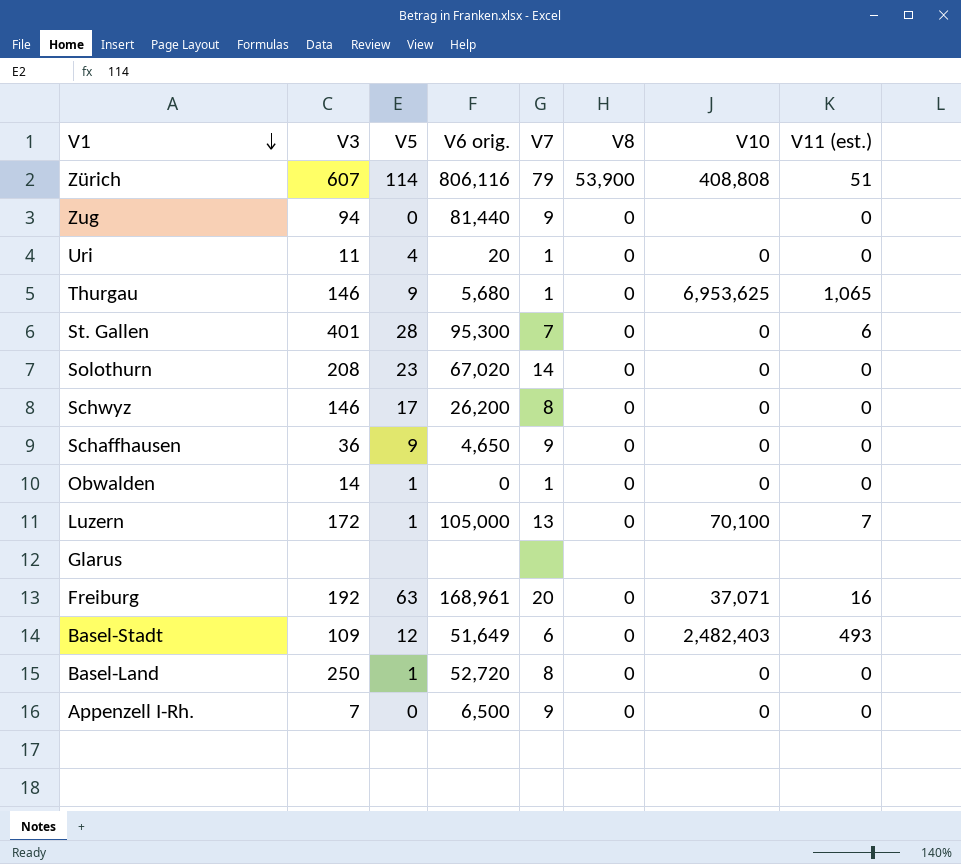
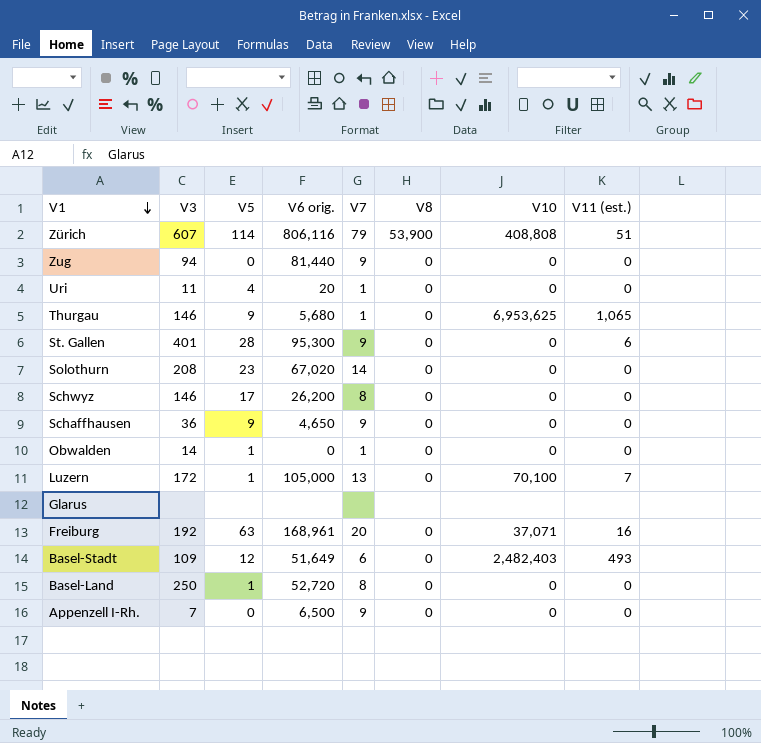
Zug | V10: none -> 0
St. Gallen | V7: 7 -> 9

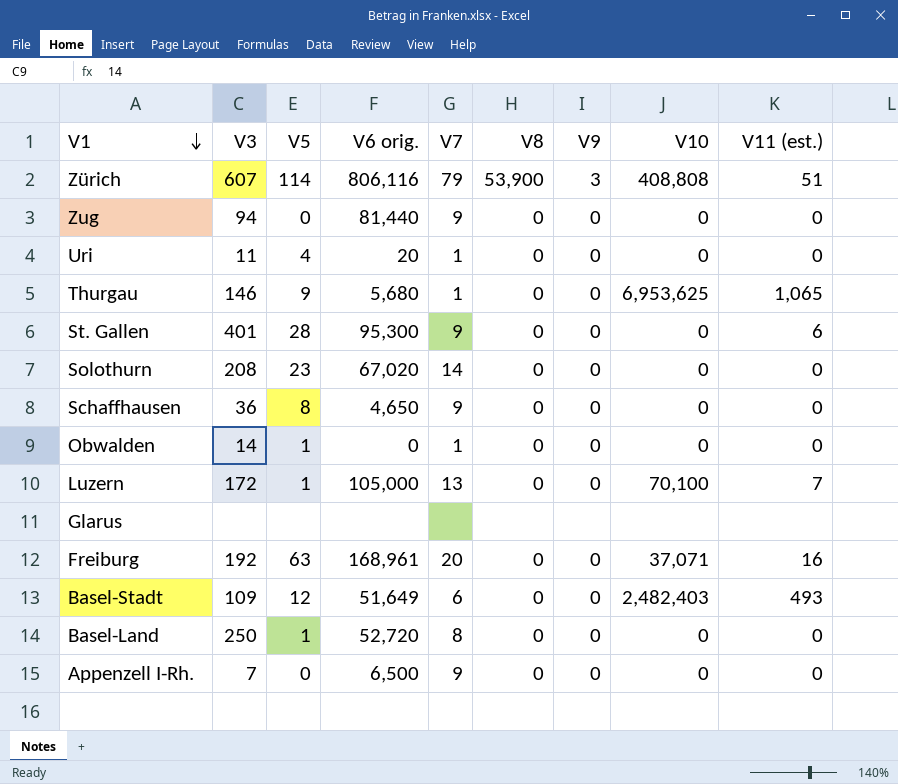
column V9 | position: none -> 7
row Schwyz: 146 | 17 | 26,200 | 8 | 0 | 0 | 0 -> none
Schaffhausen | V5: 9 -> 8

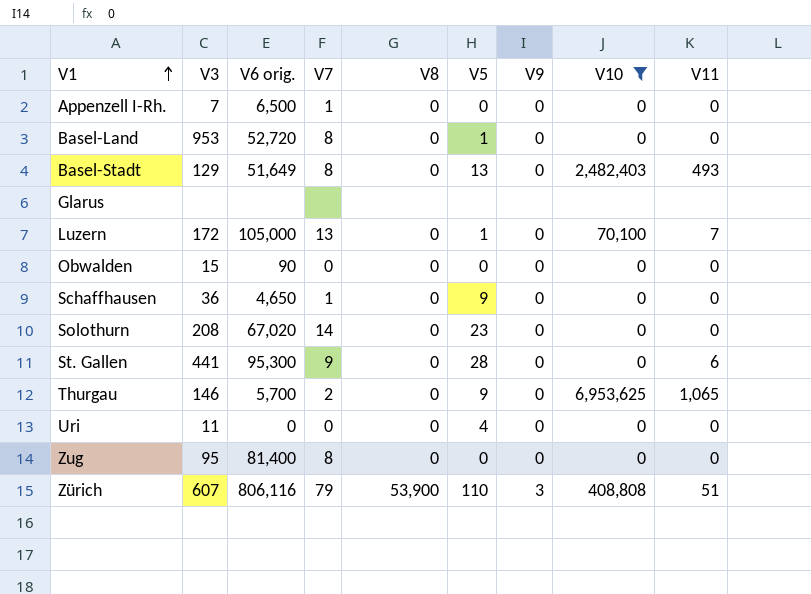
filter: none -> V10 != 37,071
row order: V1 descending -> V1 ascending
column V5 | position: 3 -> 6
column name: V11 (est.) -> V11
Appenzell I-Rh. | V7: 9 -> 1
Basel-Land | V3: 250 -> 953
Basel-Stadt | V3: 109 -> 129
Basel-Stadt | V7: 6 -> 8
Basel-Stadt | V5: 12 -> 13
Obwalden | V3: 14 -> 15
Obwalden | V6 orig.: 0 -> 90
Obwalden | V7: 1 -> 0
Obwalden | V5: 1 -> 0
Schaffhausen | V7: 9 -> 1
Schaffhausen | V5: 8 -> 9
St. Gallen | V3: 401 -> 441
Thurgau | V6 orig.: 5,680 -> 5,700
Thurgau | V7: 1 -> 2
Uri | V6 orig.: 20 -> 0
Uri | V7: 1 -> 0
Zug | V3: 94 -> 95
Zug | V6 orig.: 81,440 -> 81,400
Zug | V7: 9 -> 8
Zürich | V5: 114 -> 110

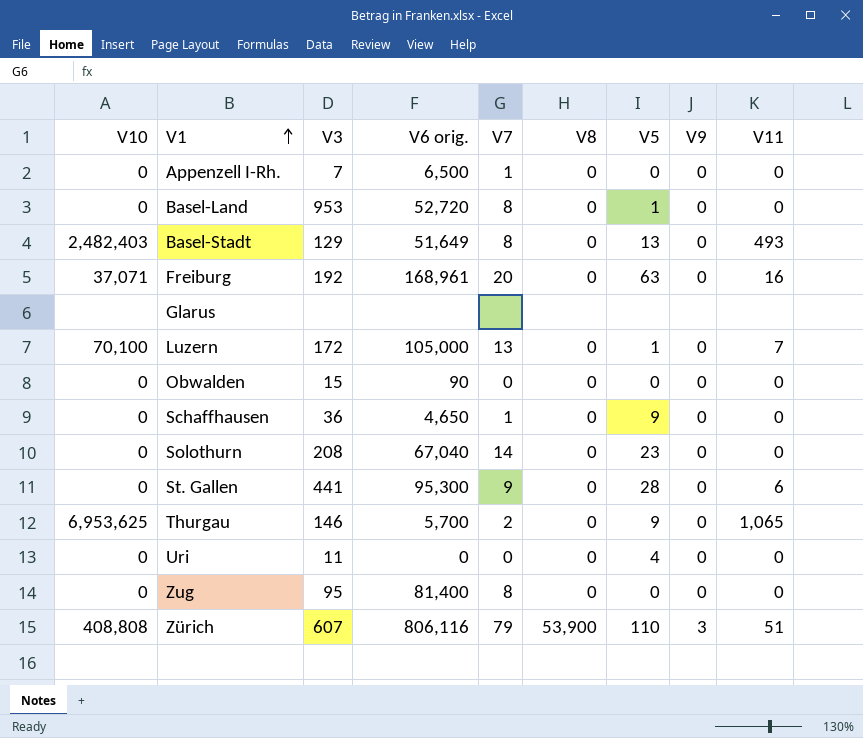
filter: V10 != 37,071 -> none
column V10 | position: 8 -> 1
Solothurn | V6 orig.: 67,020 -> 67,040

